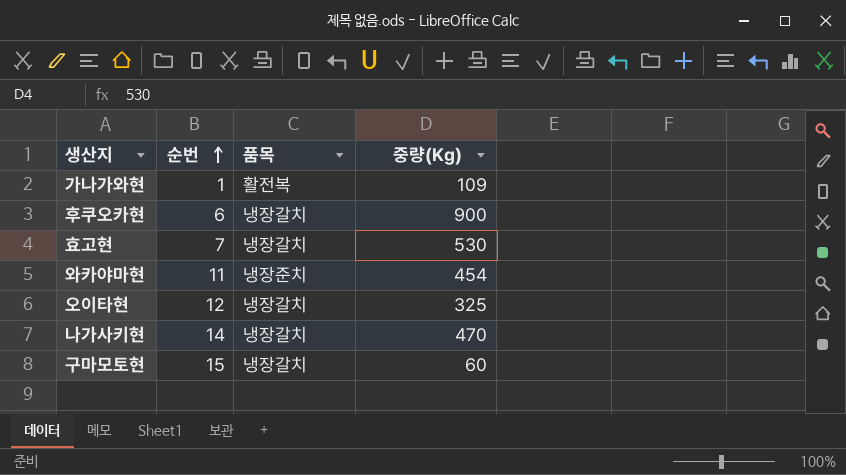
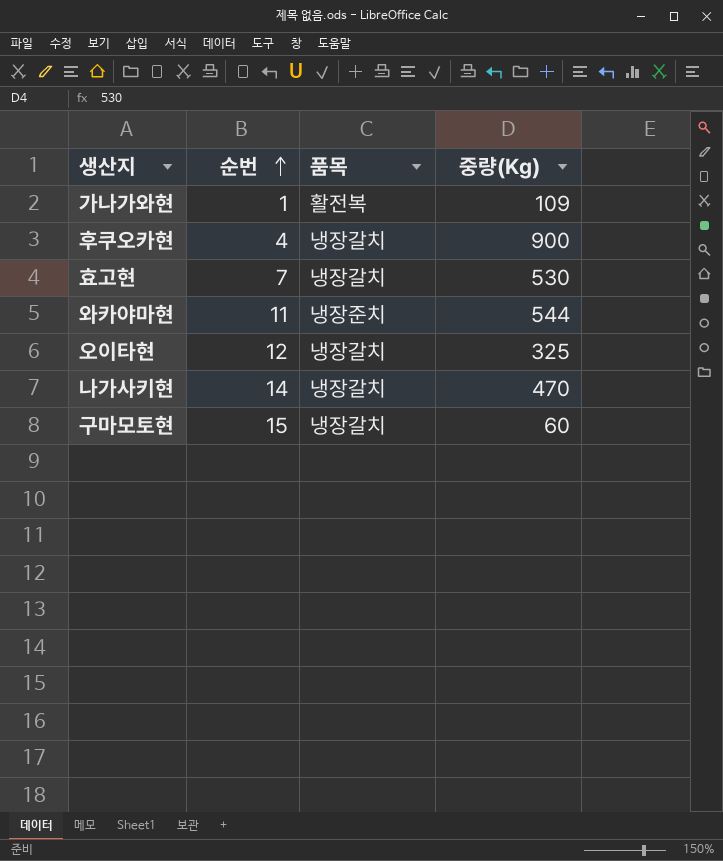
후쿠오카현 | 순번: 6 -> 4
와카야마현 | 중량(Kg): 454 -> 544

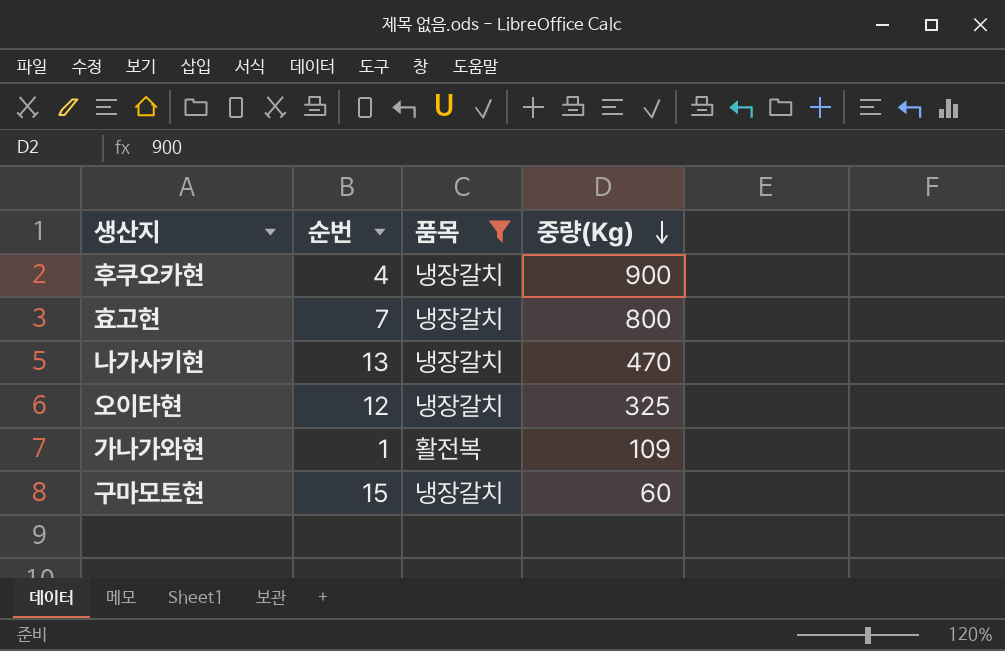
filter: none -> 품목 != 냉장준치
row order: 순번 ascending -> 중량(Kg) descending
효고현 | 중량(Kg): 530 -> 800
나가사키현 | 순번: 14 -> 13

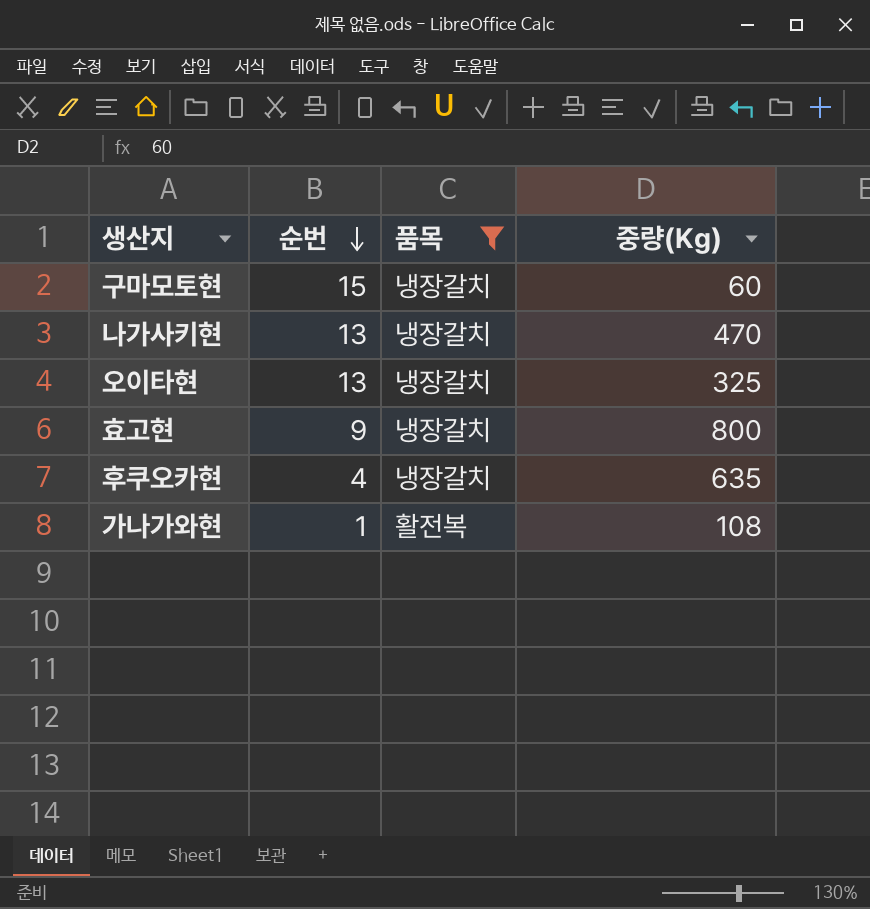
row order: 중량(Kg) descending -> 순번 descending
오이타현 | 순번: 12 -> 13
효고현 | 순번: 7 -> 9
후쿠오카현 | 중량(Kg): 900 -> 635
가나가와현 | 중량(Kg): 109 -> 108

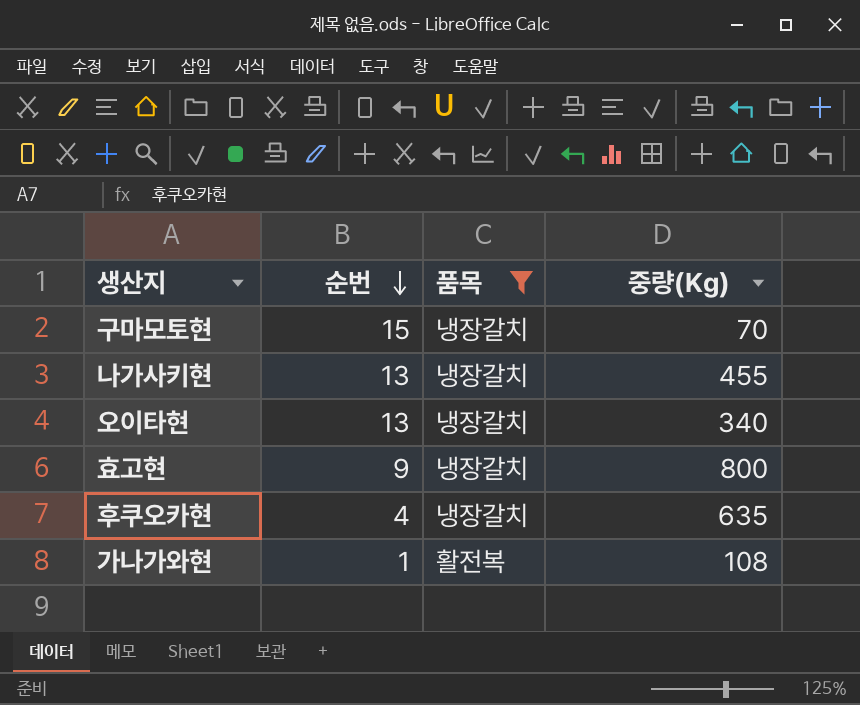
구마모토현 | 중량(Kg): 60 -> 70
나가사키현 | 중량(Kg): 470 -> 455
오이타현 | 중량(Kg): 325 -> 340

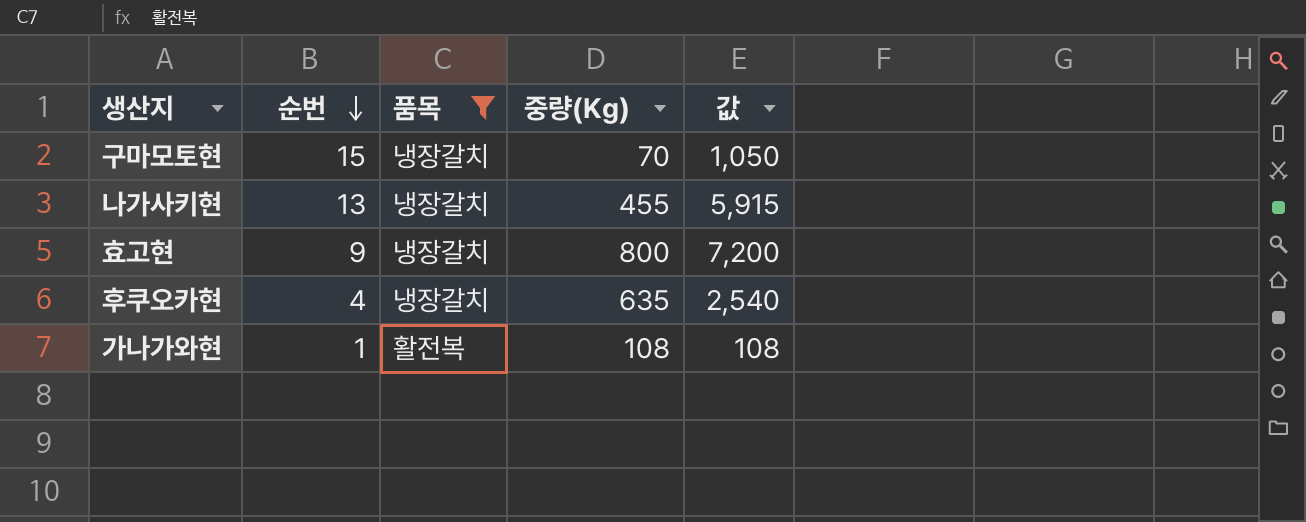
column 값 | formula: none -> [순번] * [중량(Kg)]
row 오이타현: 13 | 냉장갈치 | 340 -> none

